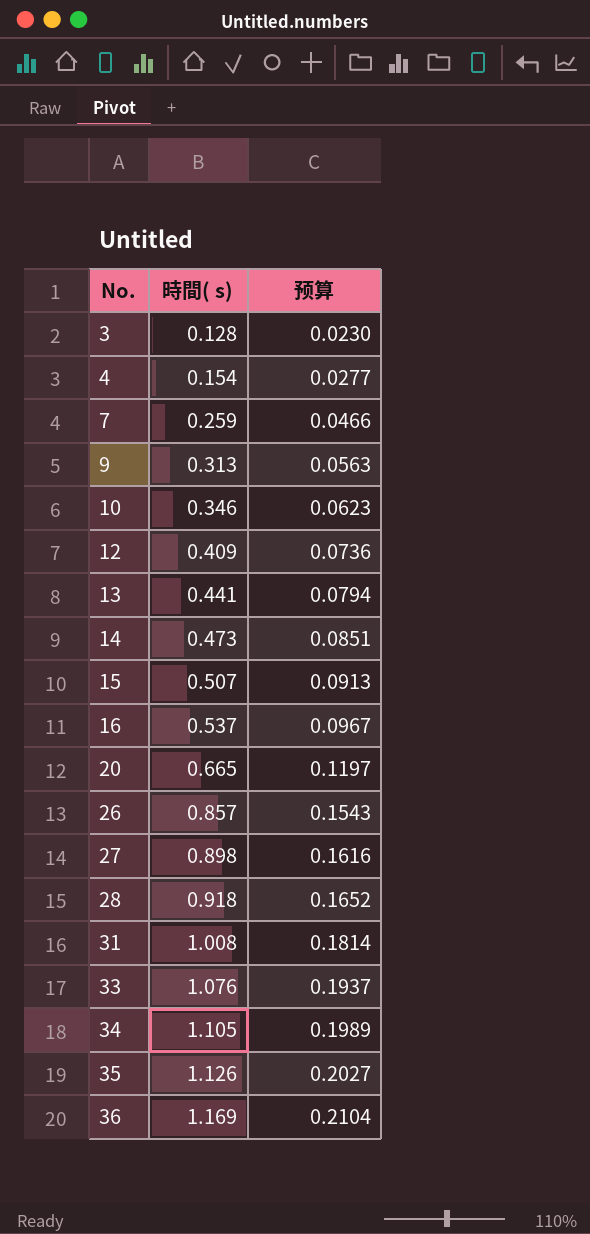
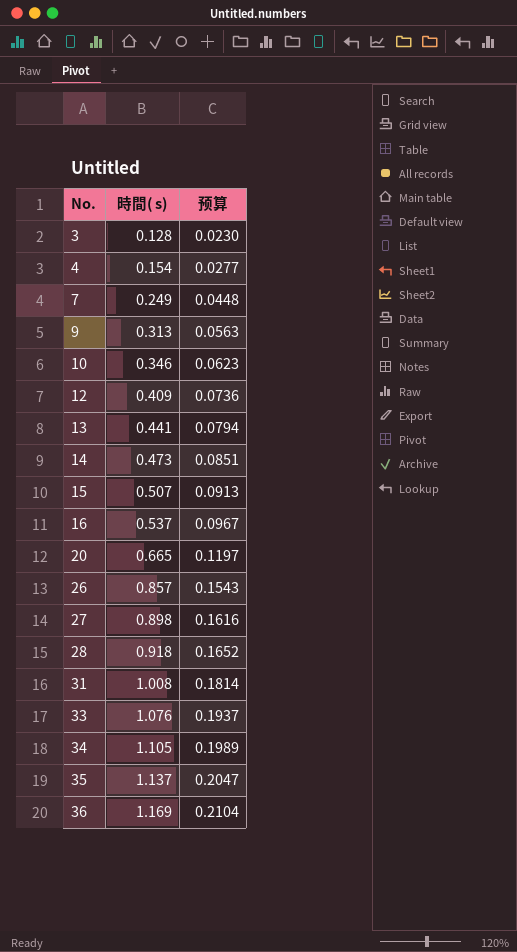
7 | 時間( s): 0.259 -> 0.249
7 | 预算: 0.0466 -> 0.0448
35 | 時間( s): 1.126 -> 1.137
35 | 预算: 0.2027 -> 0.2047

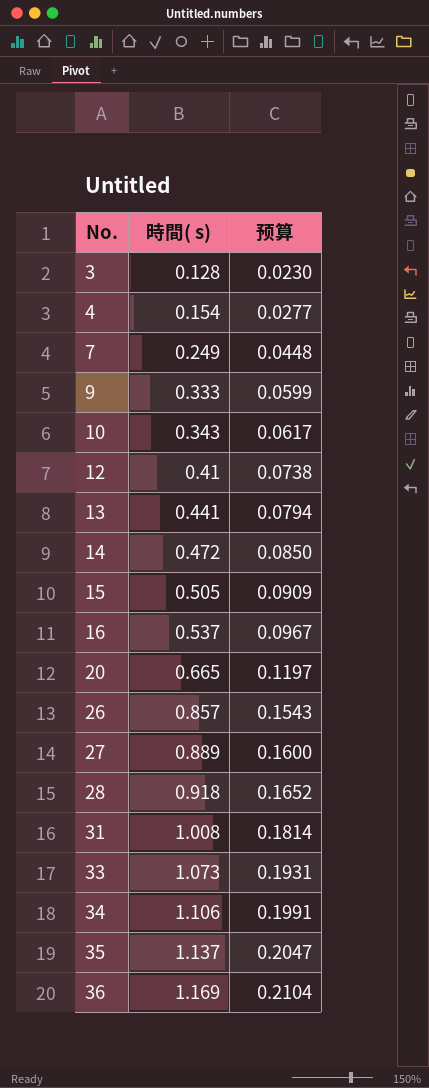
9 | 時間( s): 0.313 -> 0.333
9 | 预算: 0.0563 -> 0.0599
10 | 時間( s): 0.346 -> 0.343
10 | 预算: 0.0623 -> 0.0617
12 | 時間( s): 0.409 -> 0.41
12 | 预算: 0.0736 -> 0.0738
14 | 時間( s): 0.473 -> 0.472
14 | 预算: 0.0851 -> 0.0850
15 | 時間( s): 0.507 -> 0.505
15 | 预算: 0.0913 -> 0.0909
27 | 時間( s): 0.898 -> 0.889
27 | 预算: 0.1616 -> 0.1600
33 | 時間( s): 1.076 -> 1.073
33 | 预算: 0.1937 -> 0.1931
34 | 時間( s): 1.105 -> 1.106
34 | 预算: 0.1989 -> 0.1991

